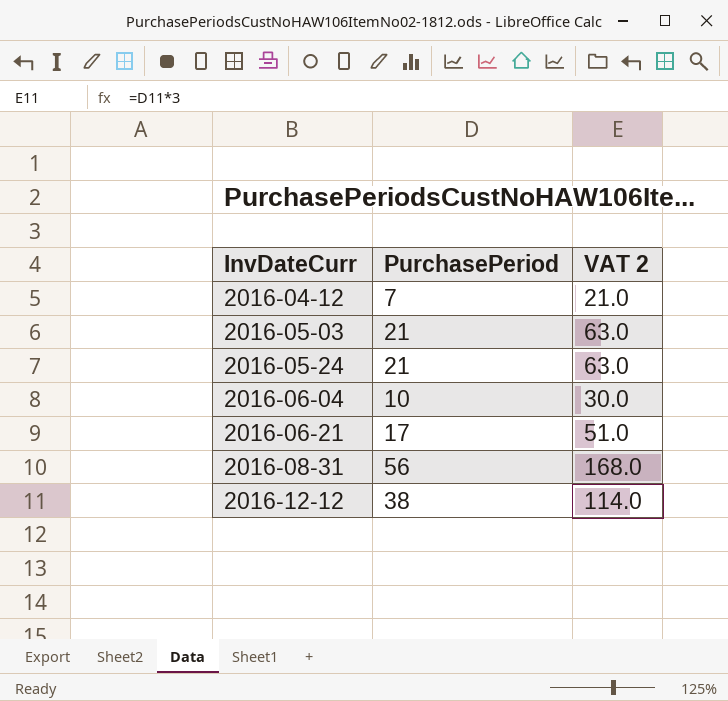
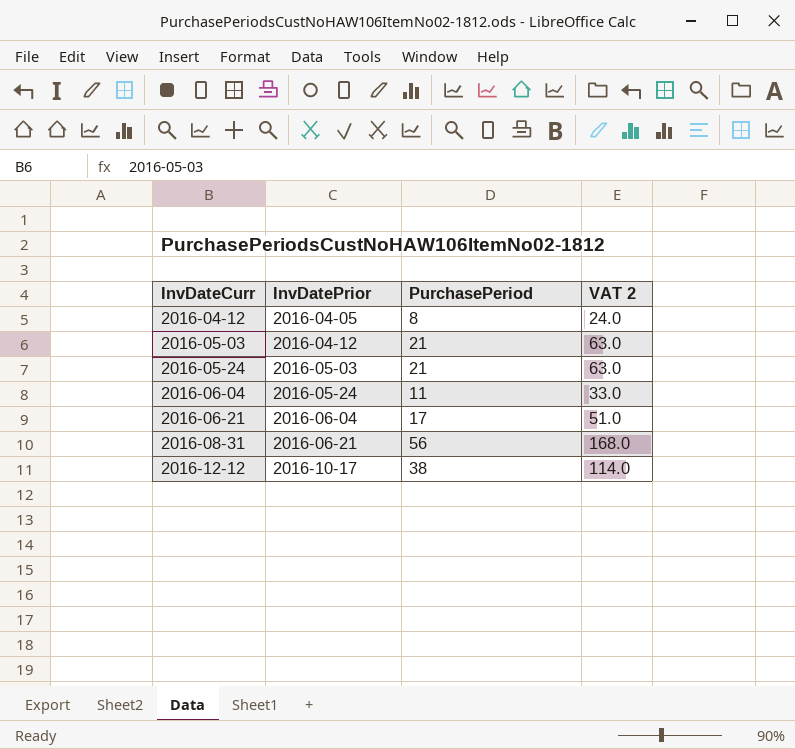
column InvDatePrior | position: none -> 2
2016-04-12 | PurchasePeriod: 7 -> 8
2016-04-12 | VAT 2: 21.0 -> 24.0
2016-06-04 | PurchasePeriod: 10 -> 11
2016-06-04 | VAT 2: 30.0 -> 33.0

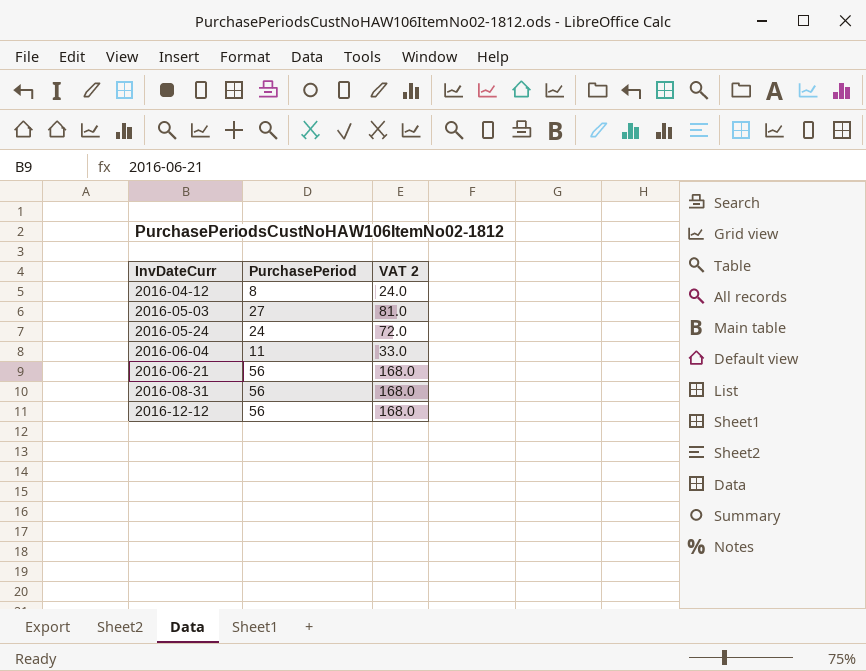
column InvDatePrior | position: 2 -> none
2016-05-03 | PurchasePeriod: 21 -> 27
2016-05-03 | VAT 2: 63.0 -> 81.0
2016-05-24 | PurchasePeriod: 21 -> 24
2016-05-24 | VAT 2: 63.0 -> 72.0
2016-06-21 | PurchasePeriod: 17 -> 56
2016-06-21 | VAT 2: 51.0 -> 168.0
2016-12-12 | PurchasePeriod: 38 -> 56
2016-12-12 | VAT 2: 114.0 -> 168.0

